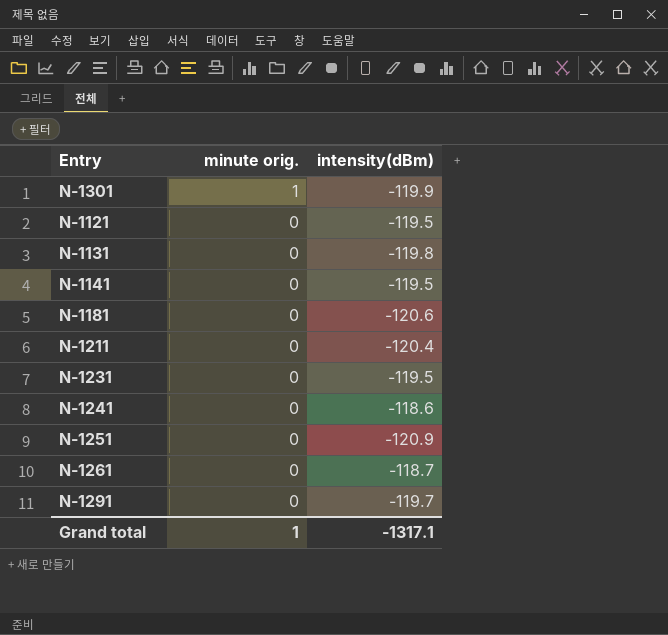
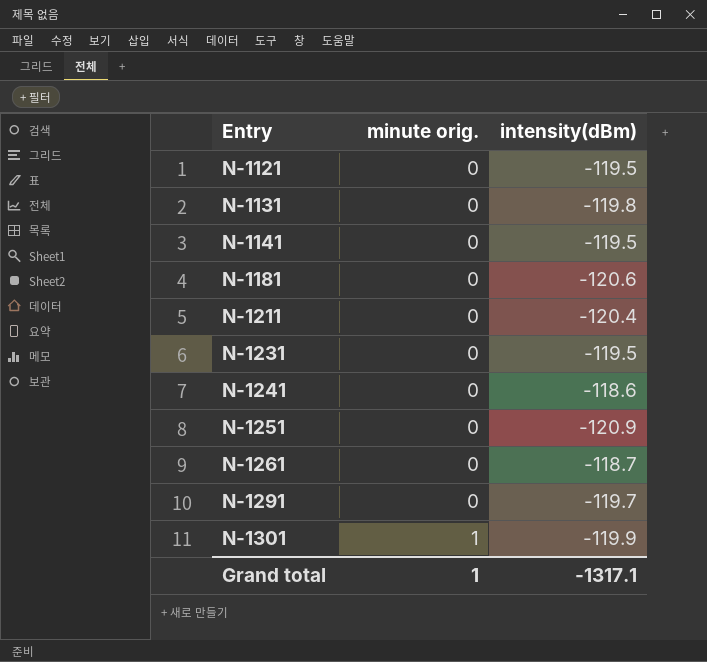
row order: minute orig. descending -> Entry ascending

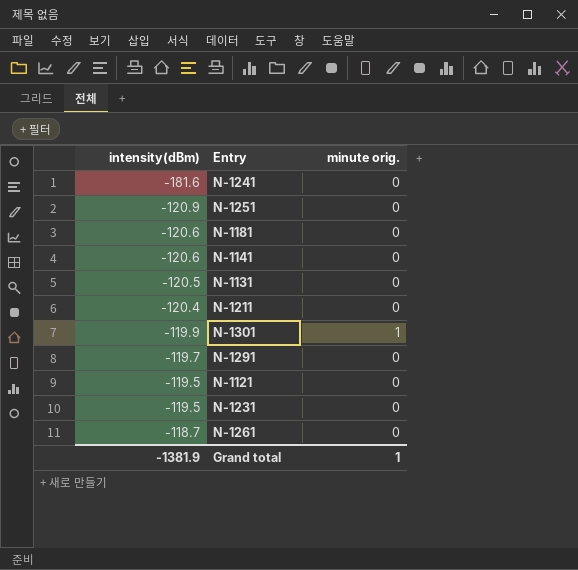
row order: Entry ascending -> intensity(dBm) ascending
column intensity(dBm) | position: 3 -> 1
N-1241 | intensity(dBm): -118.6 -> -181.6
N-1141 | intensity(dBm): -119.5 -> -120.6
N-1131 | intensity(dBm): -119.8 -> -120.5
Grand total | intensity(dBm): -1317.1 -> -1381.9

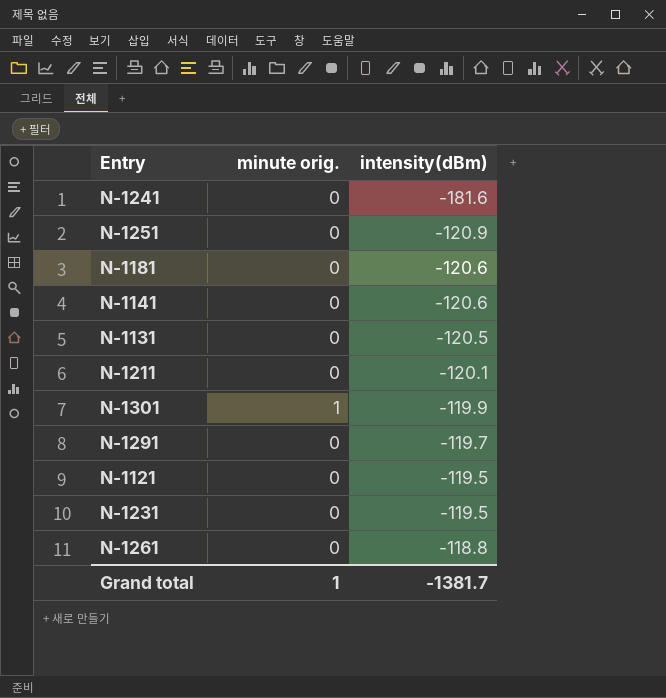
column intensity(dBm) | position: 1 -> 3
N-1211 | intensity(dBm): -120.4 -> -120.1
N-1261 | intensity(dBm): -118.7 -> -118.8
Grand total | intensity(dBm): -1381.9 -> -1381.7

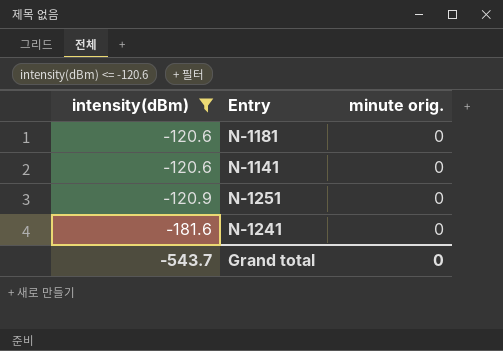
filter: none -> intensity(dBm) <= -120.6
row order: intensity(dBm) ascending -> intensity(dBm) descending
column intensity(dBm) | position: 3 -> 1
Grand total | intensity(dBm): -1381.7 -> -543.7
Grand total | minute orig.: 1 -> 0

